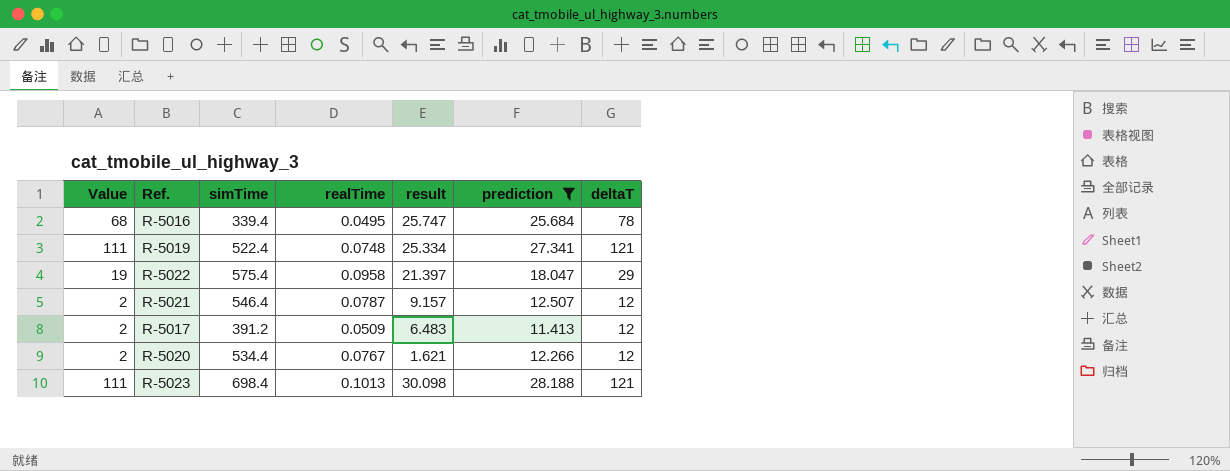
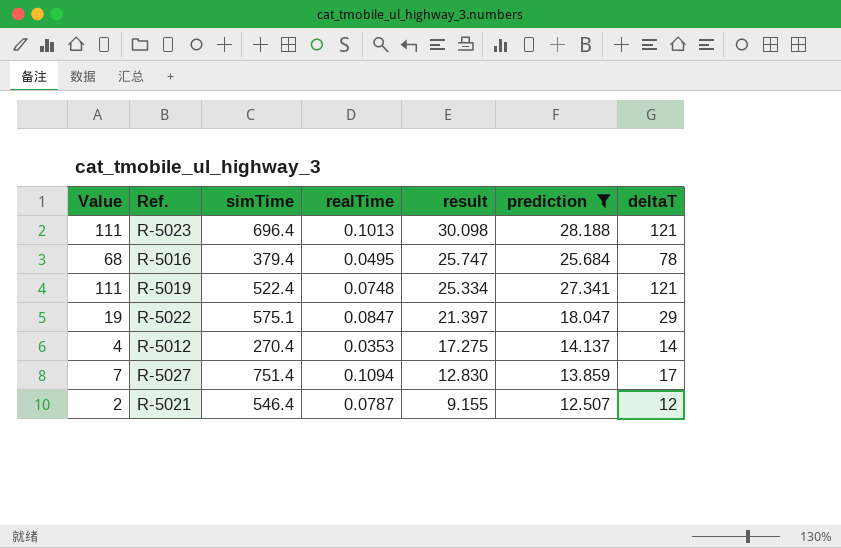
row order: none -> result descending
row R-5017: 2 | 391.2 | 0.0509 | 6.483 | 11.413 | 12 -> none
row R-5020: 2 | 534.4 | 0.0767 | 1.621 | 12.266 | 12 -> none
R-5023 | simTime: 698.4 -> 696.4
R-5016 | simTime: 339.4 -> 379.4
R-5022 | simTime: 575.4 -> 575.1
R-5022 | realTime: 0.0958 -> 0.0847
row R-5012: none -> 4 | 270.4 | 0.0353 | 17.275 | 14.137 | 14
row R-5027: none -> 7 | 751.4 | 0.1094 | 12.830 | 13.859 | 17
R-5021 | result: 9.157 -> 9.155

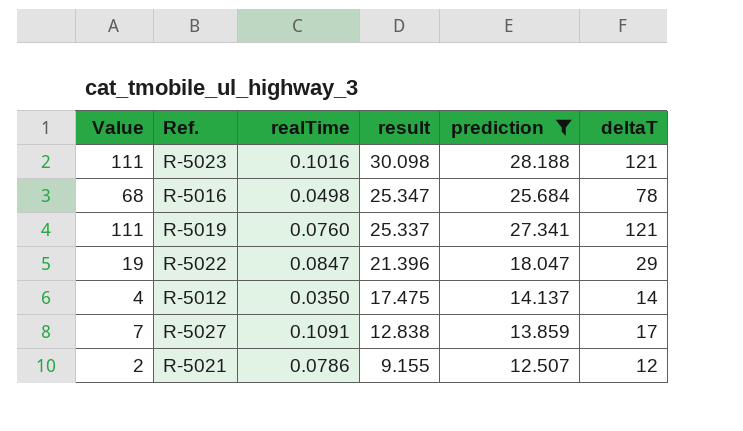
column simTime | position: 3 -> none
R-5023 | realTime: 0.1013 -> 0.1016
R-5016 | realTime: 0.0495 -> 0.0498
R-5016 | result: 25.747 -> 25.347
R-5019 | realTime: 0.0748 -> 0.0760
R-5019 | result: 25.334 -> 25.337
R-5022 | result: 21.397 -> 21.396
R-5012 | realTime: 0.0353 -> 0.0350
R-5012 | result: 17.275 -> 17.475
R-5027 | realTime: 0.1094 -> 0.1091
R-5027 | result: 12.830 -> 12.838
R-5021 | realTime: 0.0787 -> 0.0786

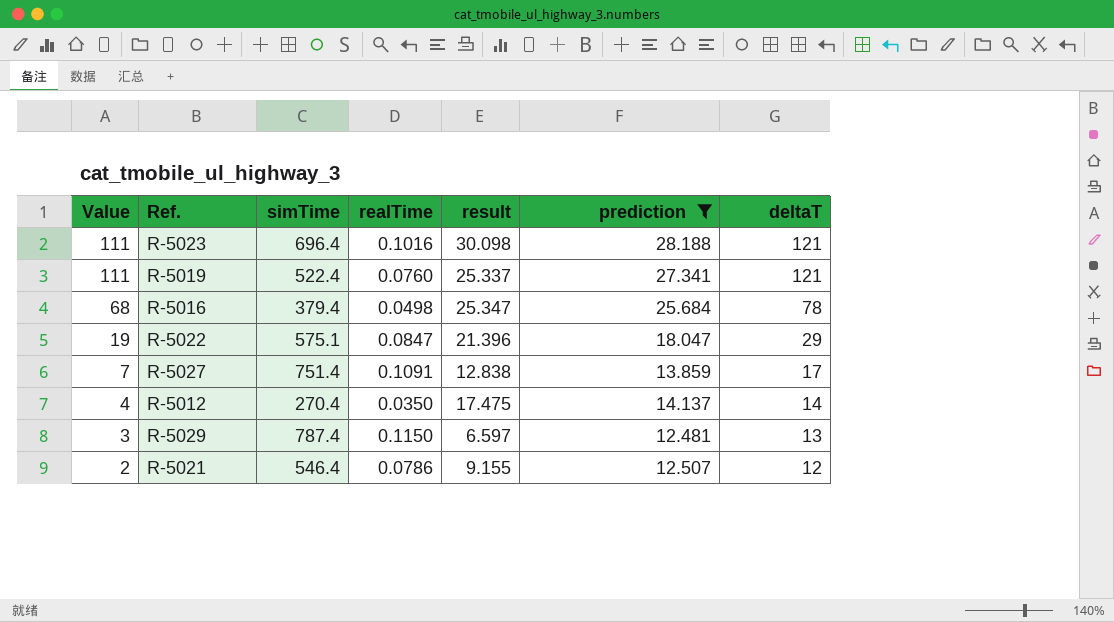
row order: result descending -> Value descending
column simTime | position: none -> 3
row R-5029: none -> 3 | 787.4 | 0.1150 | 6.597 | 12.481 | 13

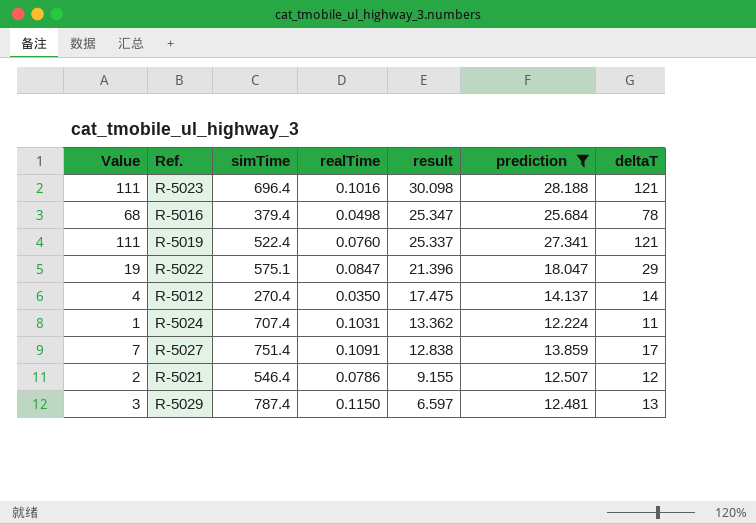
row order: Value descending -> result descending
row R-5024: none -> 1 | 707.4 | 0.1031 | 13.362 | 12.224 | 11

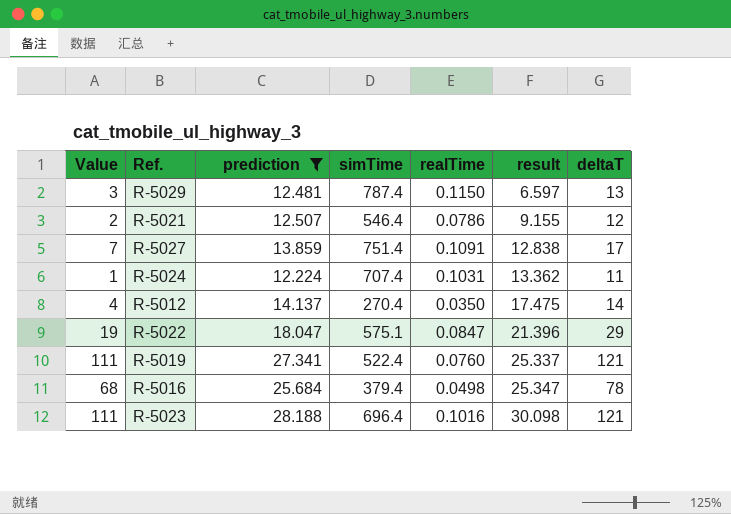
row order: result descending -> result ascending
column prediction | position: 6 -> 3

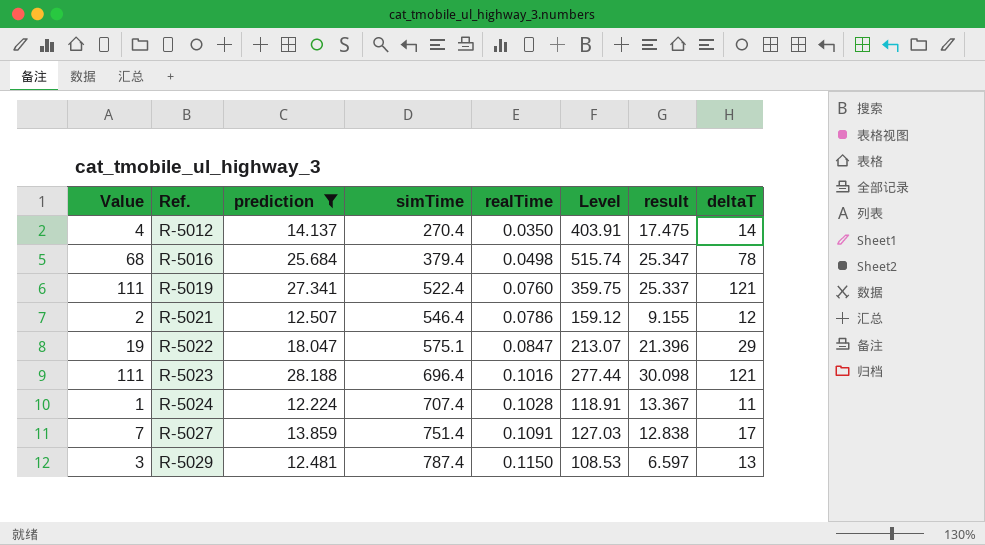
row order: result ascending -> Ref. ascending
column Level | formula: none -> [prediction] / [realTime]
R-5024 | realTime: 0.1031 -> 0.1028
R-5024 | result: 13.362 -> 13.367

